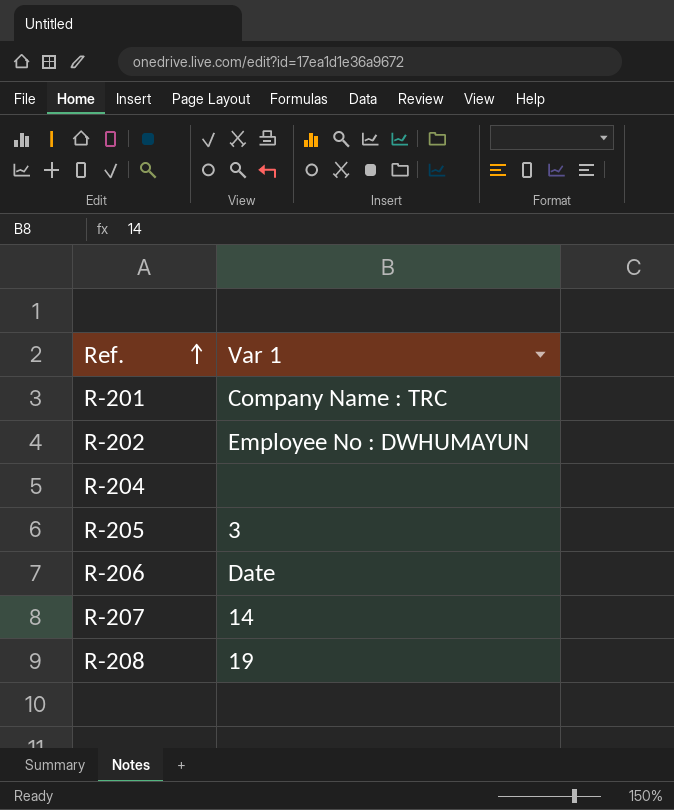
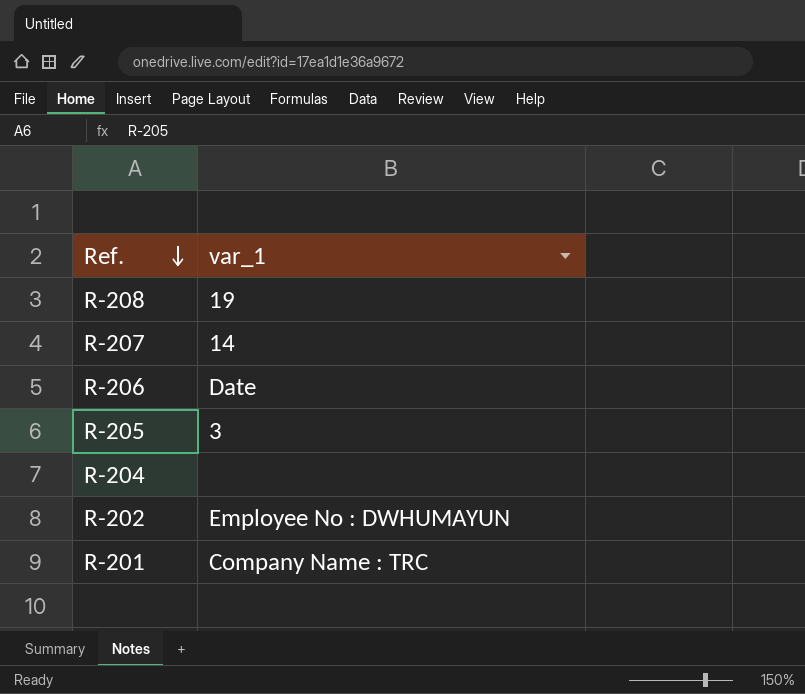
row order: Ref. ascending -> Ref. descending
column name: Var 1 -> var_1

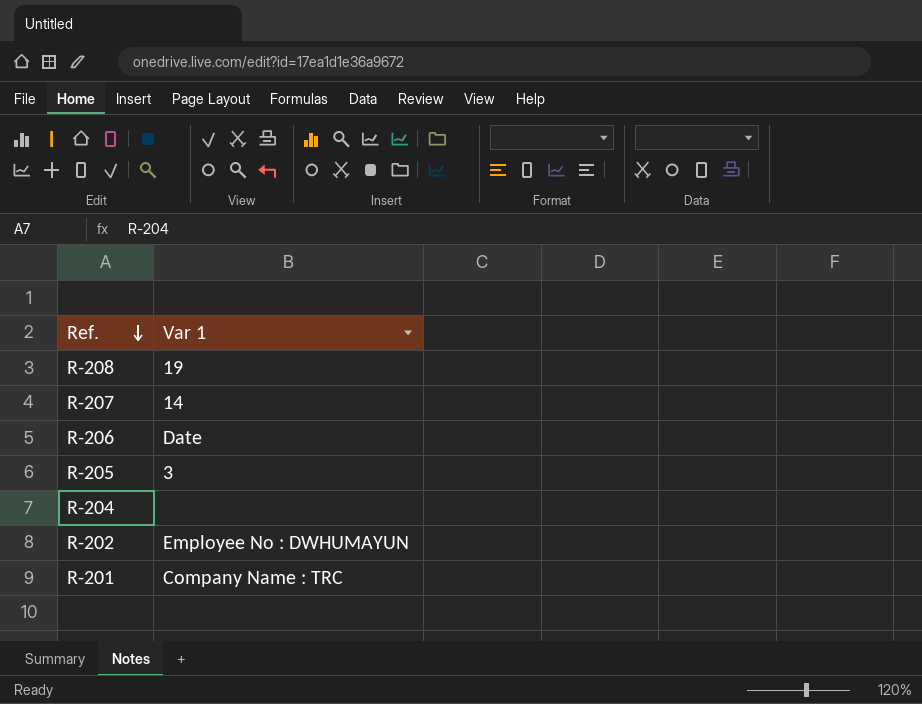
column name: var_1 -> Var 1

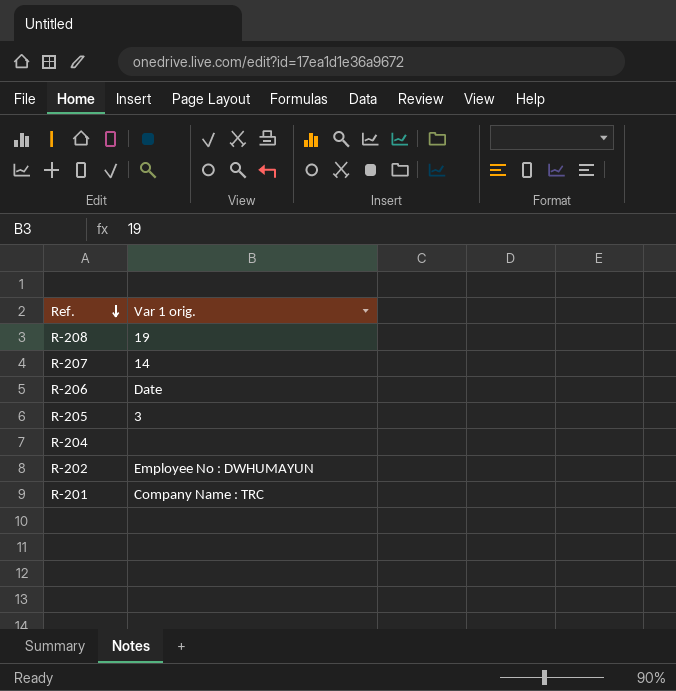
column name: Var 1 -> Var 1 orig.

